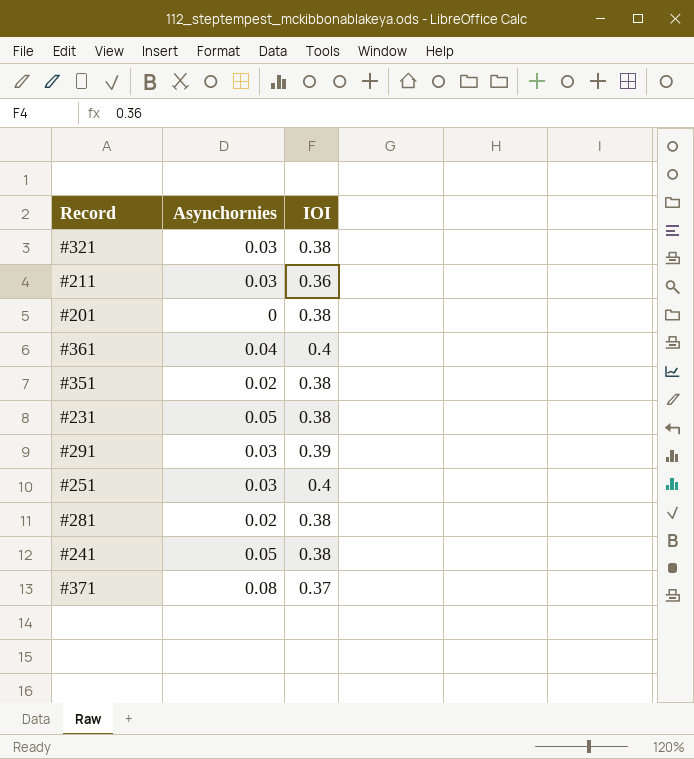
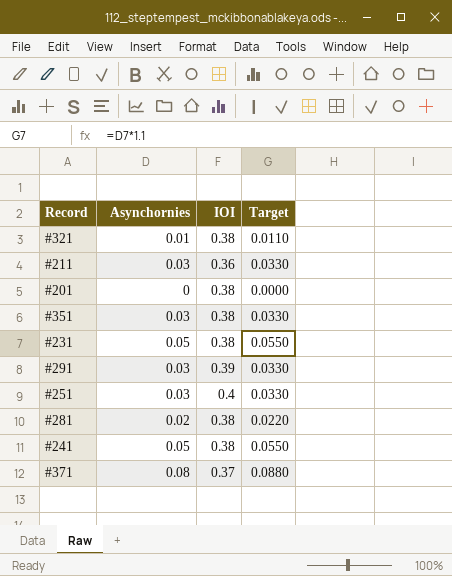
column Target | formula: none -> [Asynchornies] * 1.1
row #361: 0.04 | 0.4 -> none
#321 | Asynchornies: 0.03 -> 0.01
#351 | Asynchornies: 0.02 -> 0.03

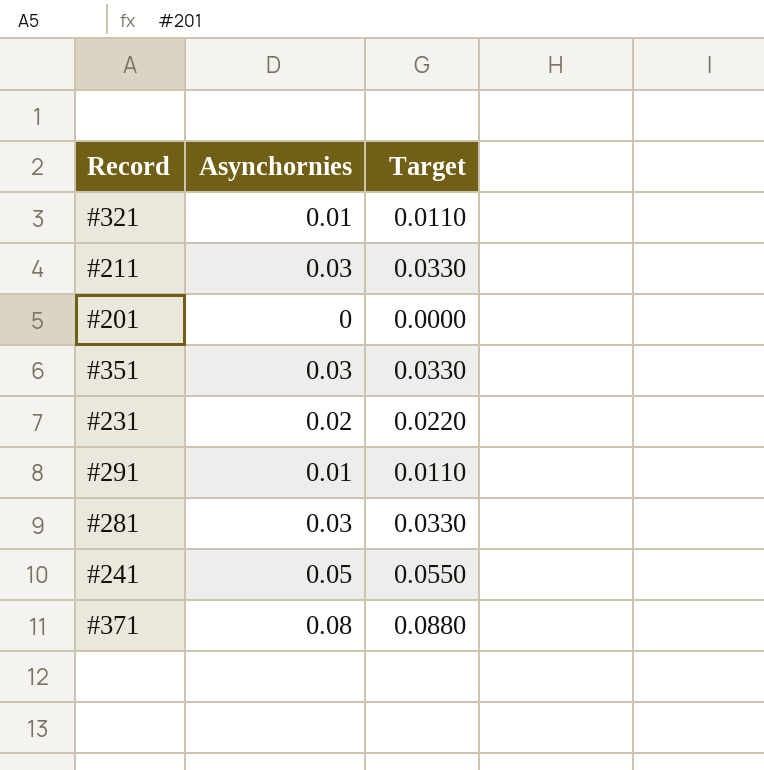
column IOI | position: 3 -> none
row #251: 0.03 | 0.4 | 0.0330 -> none
#231 | Asynchornies: 0.05 -> 0.02
#231 | Target: 0.0550 -> 0.0220
#291 | Asynchornies: 0.03 -> 0.01
#291 | Target: 0.0330 -> 0.0110
#281 | Asynchornies: 0.02 -> 0.03
#281 | Target: 0.0220 -> 0.0330

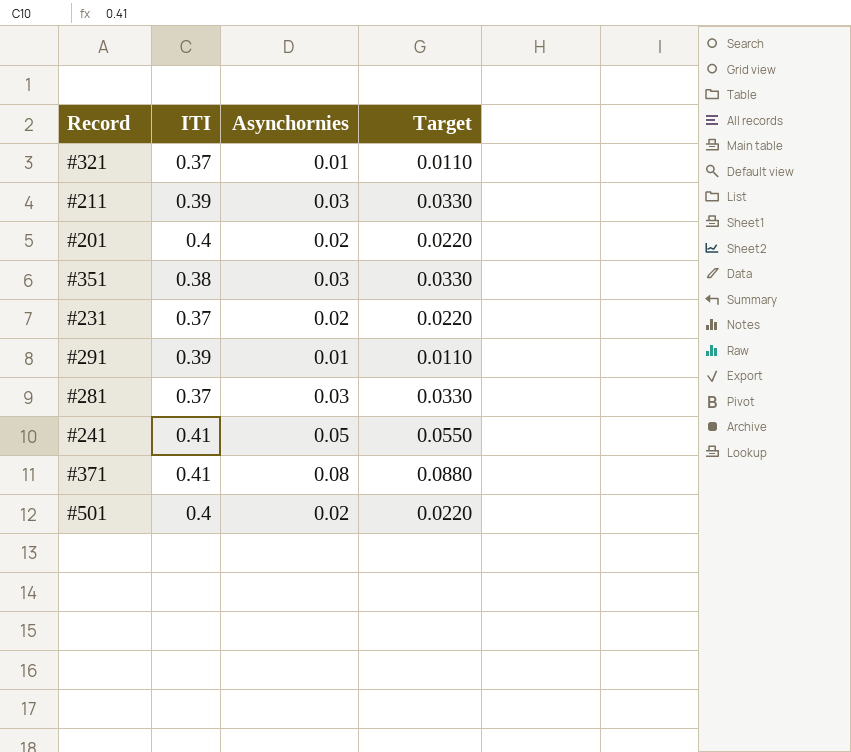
column ITI | position: none -> 2
#201 | Asynchornies: 0 -> 0.02
#201 | Target: 0.0000 -> 0.0220
row #501: none -> 0.4 | 0.02 | 0.0220

